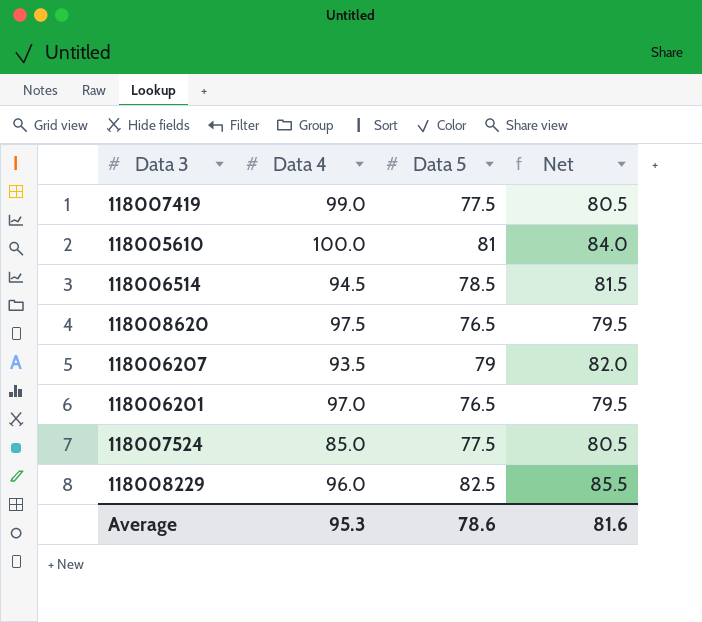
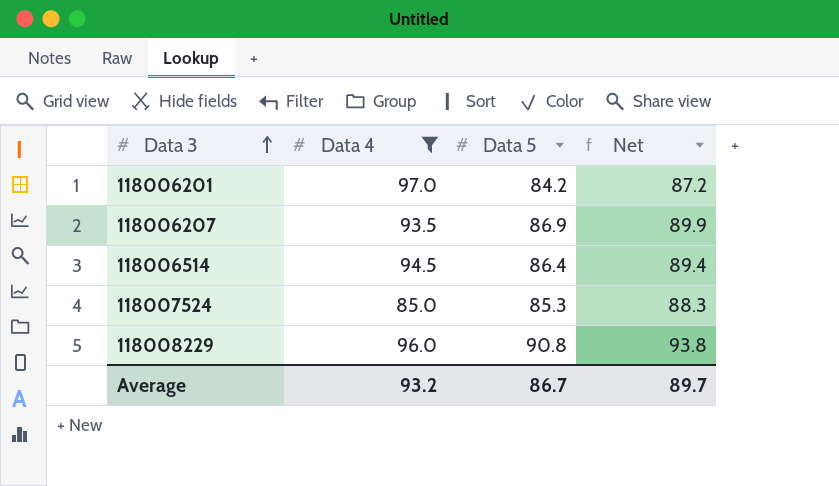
filter: none -> Data 4 <= 97.0
row order: none -> Data 3 ascending
118006201 | Data 5: 76.5 -> 84.2
118006201 | Net: 79.5 -> 87.2
118006207 | Data 5: 79 -> 86.9
118006207 | Net: 82.0 -> 89.9
118006514 | Data 5: 78.5 -> 86.4
118006514 | Net: 81.5 -> 89.4
118007524 | Data 5: 77.5 -> 85.3
118007524 | Net: 80.5 -> 88.3
118008229 | Data 5: 82.5 -> 90.8
118008229 | Net: 85.5 -> 93.8
Average | Data 4: 95.3 -> 93.2
Average | Data 5: 78.6 -> 86.7
Average | Net: 81.6 -> 89.7

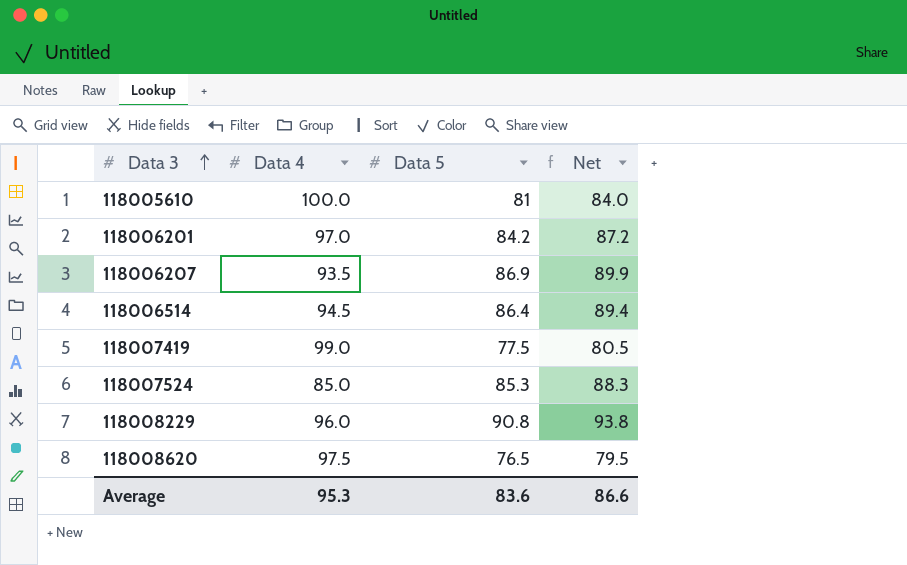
filter: Data 4 <= 97.0 -> none
Average | Data 4: 93.2 -> 95.3
Average | Data 5: 86.7 -> 83.6
Average | Net: 89.7 -> 86.6

